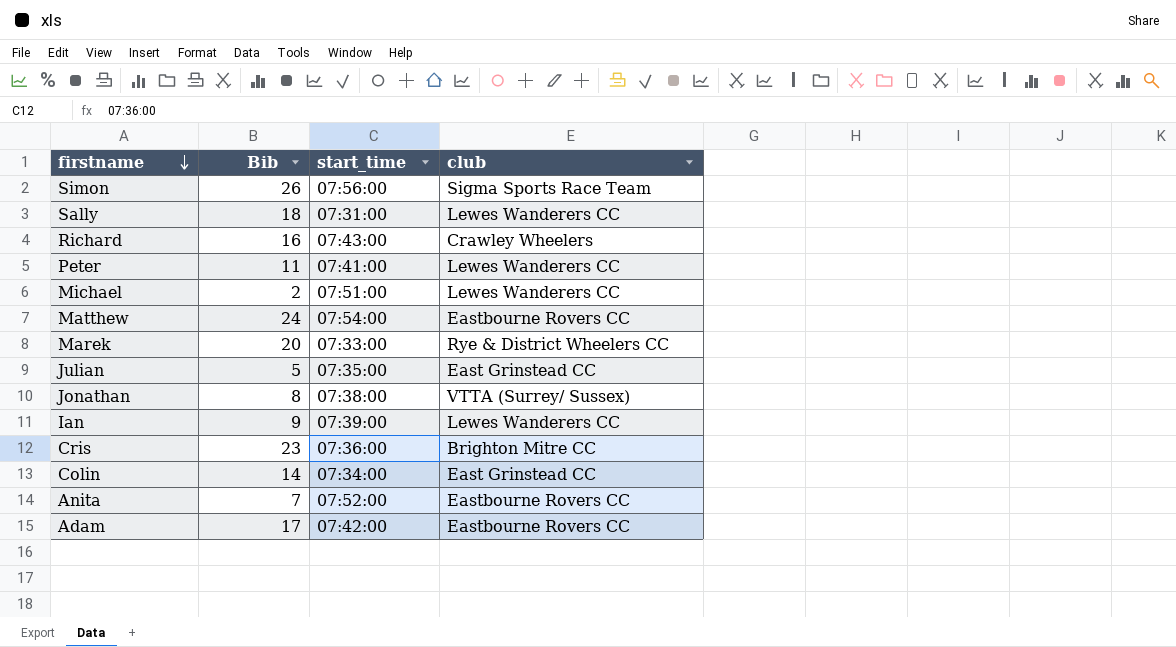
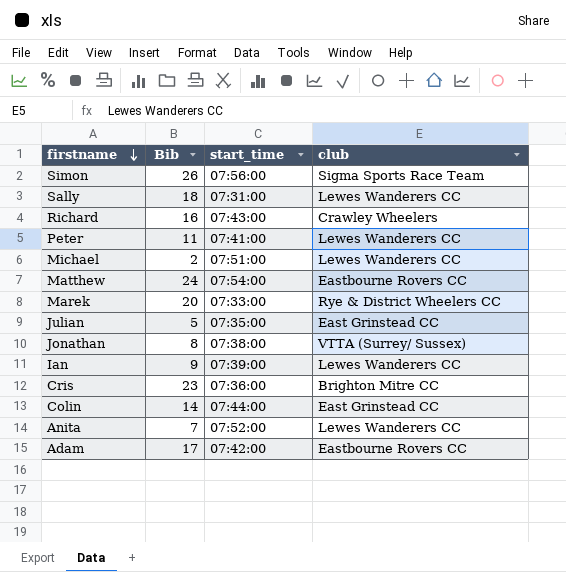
Colin | start_time: 07:34:00 -> 07:44:00
Anita | club: Eastbourne Rovers CC -> Lewes Wanderers CC

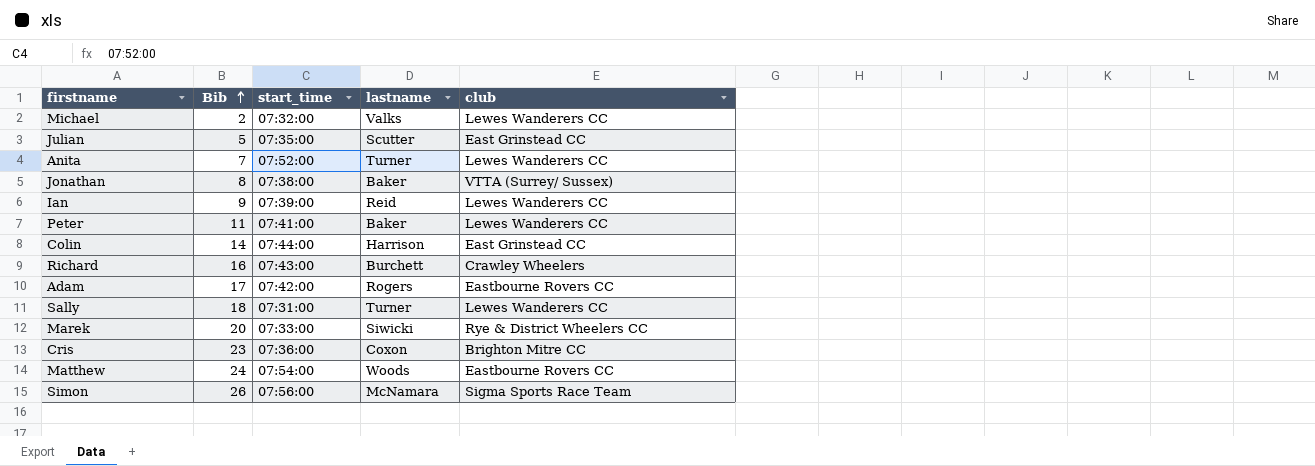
row order: firstname descending -> Bib ascending
column lastname | position: none -> 4
Michael | start_time: 07:51:00 -> 07:32:00

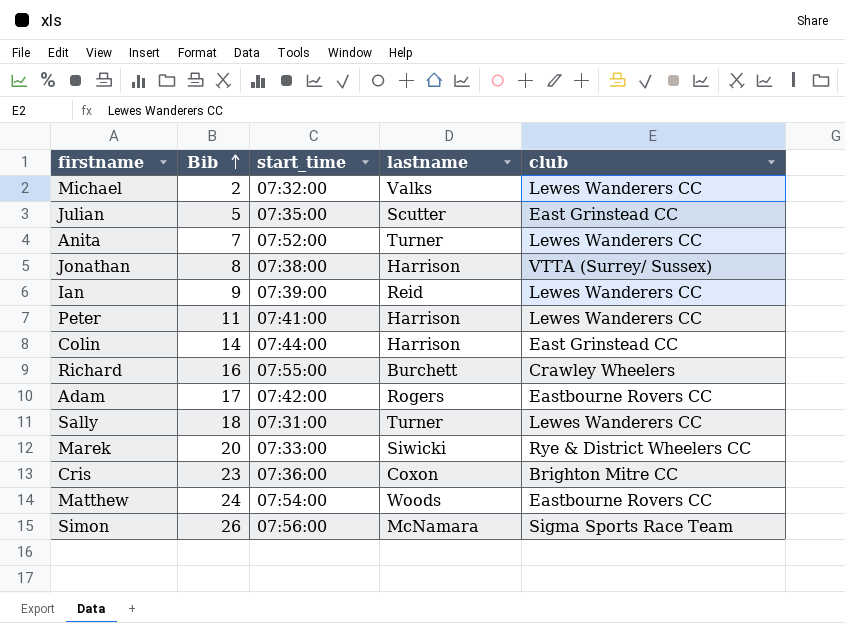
Jonathan | lastname: Baker -> Harrison
Peter | lastname: Baker -> Harrison
Richard | start_time: 07:43:00 -> 07:55:00

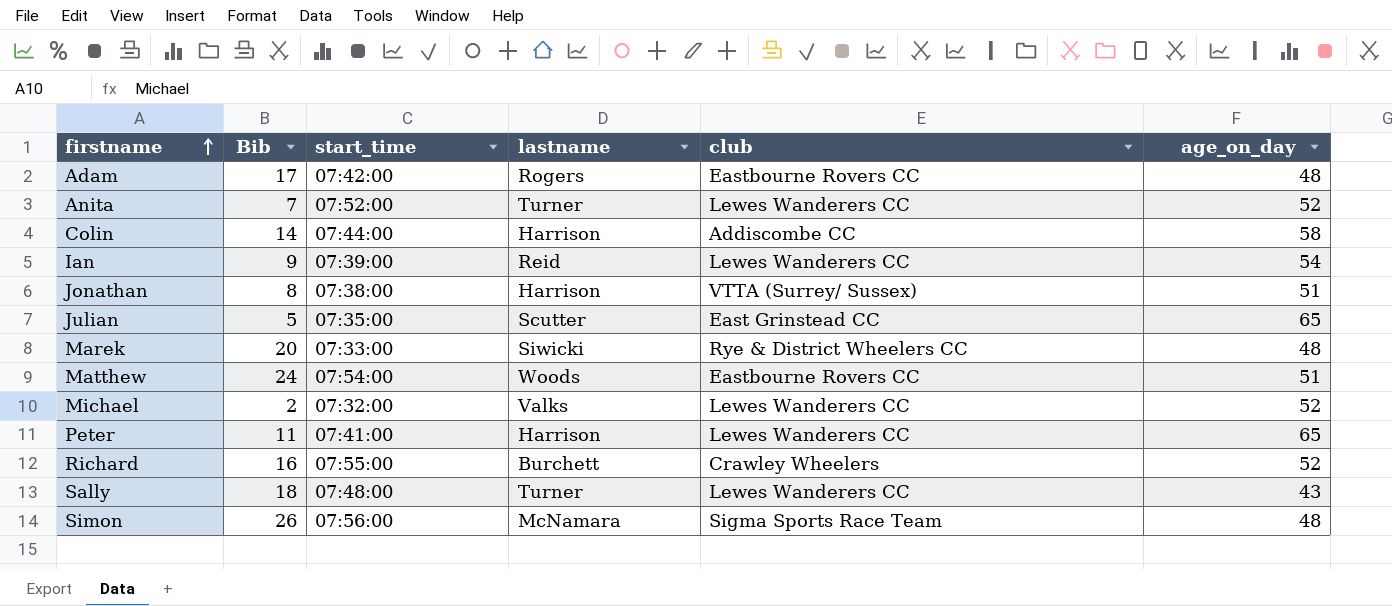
row order: Bib ascending -> firstname ascending
column age_on_day | position: none -> 6
row Cris: 23 | 07:36:00 | Coxon | Brighton Mitre CC -> none
Colin | club: East Grinstead CC -> Addiscombe CC
Sally | start_time: 07:31:00 -> 07:48:00

